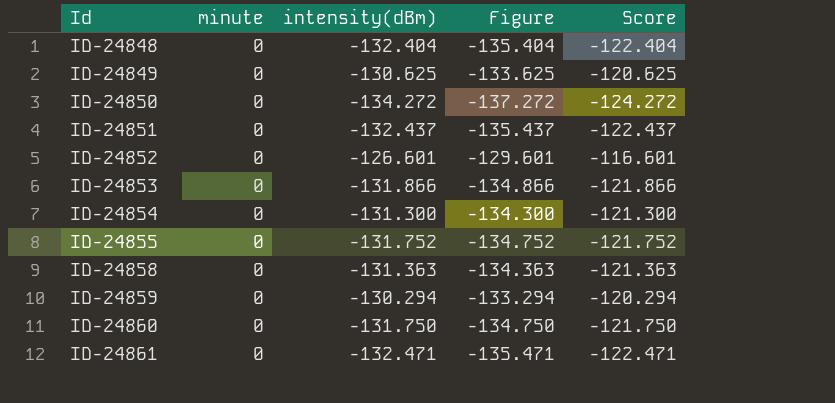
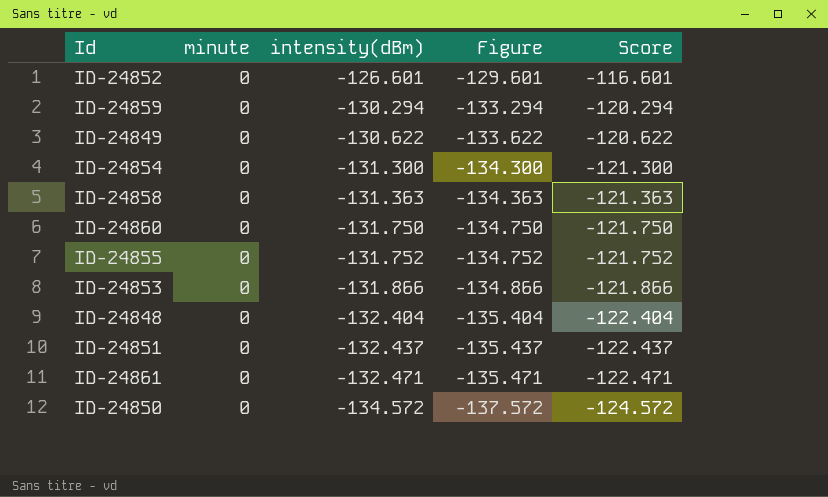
row order: Id ascending -> intensity(dBm) descending
ID-24849 | intensity(dBm): -130.625 -> -130.622
ID-24849 | Figure: -133.625 -> -133.622
ID-24849 | Score: -120.625 -> -120.622
ID-24850 | intensity(dBm): -134.272 -> -134.572
ID-24850 | Figure: -137.272 -> -137.572
ID-24850 | Score: -124.272 -> -124.572

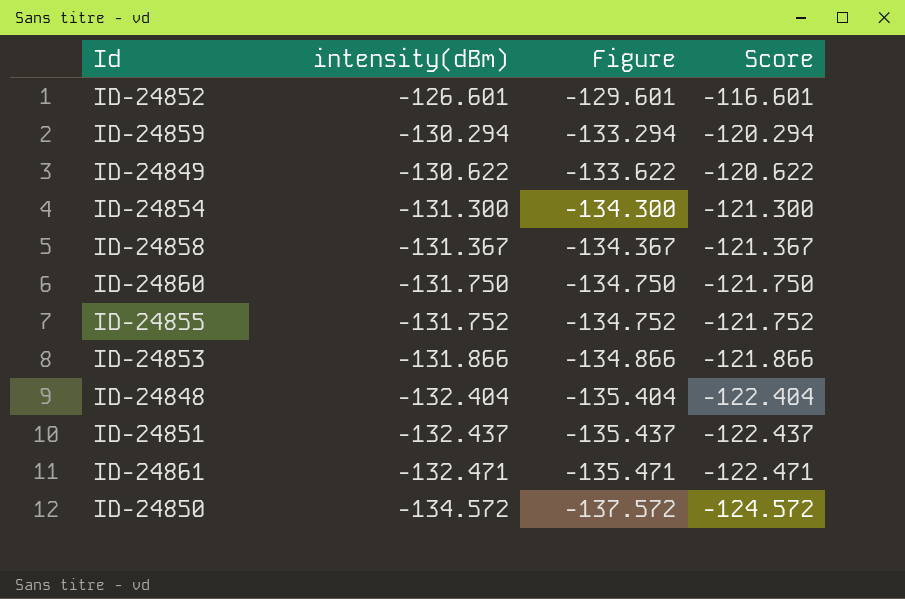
column minute | position: 2 -> none
ID-24858 | intensity(dBm): -131.363 -> -131.367
ID-24858 | Figure: -134.363 -> -134.367
ID-24858 | Score: -121.363 -> -121.367

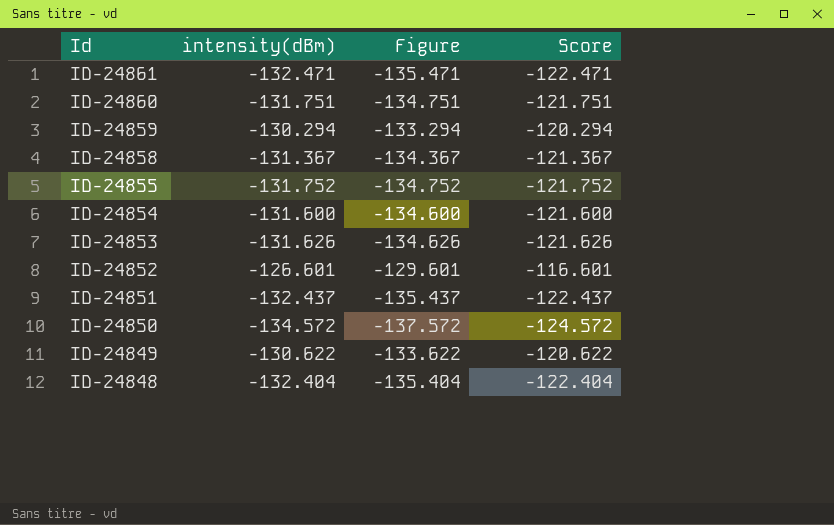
row order: intensity(dBm) descending -> Id descending
ID-24860 | intensity(dBm): -131.750 -> -131.751
ID-24860 | Figure: -134.750 -> -134.751
ID-24860 | Score: -121.750 -> -121.751
ID-24854 | intensity(dBm): -131.300 -> -131.600
ID-24854 | Figure: -134.300 -> -134.600
ID-24854 | Score: -121.300 -> -121.600
ID-24853 | intensity(dBm): -131.866 -> -131.626
ID-24853 | Figure: -134.866 -> -134.626
ID-24853 | Score: -121.866 -> -121.626

